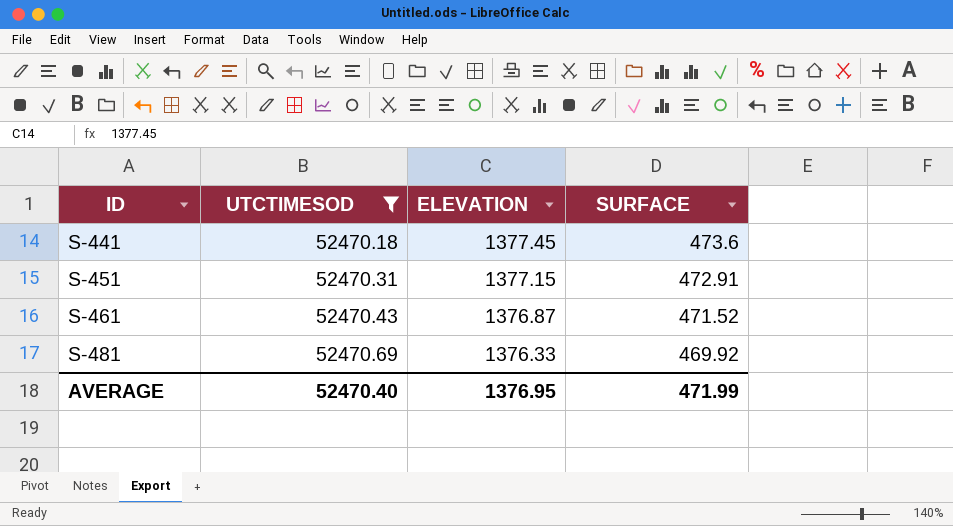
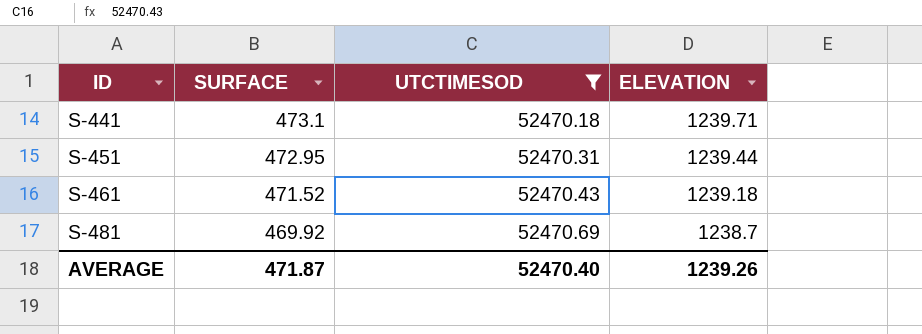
column SURFACE | position: 4 -> 2
S-441 | SURFACE: 473.6 -> 473.1
S-441 | ELEVATION: 1377.45 -> 1239.71
S-451 | SURFACE: 472.91 -> 472.95
S-451 | ELEVATION: 1377.15 -> 1239.44
S-461 | ELEVATION: 1376.87 -> 1239.18
S-481 | ELEVATION: 1376.33 -> 1238.7
AVERAGE | SURFACE: 471.99 -> 471.87
AVERAGE | ELEVATION: 1376.95 -> 1239.26

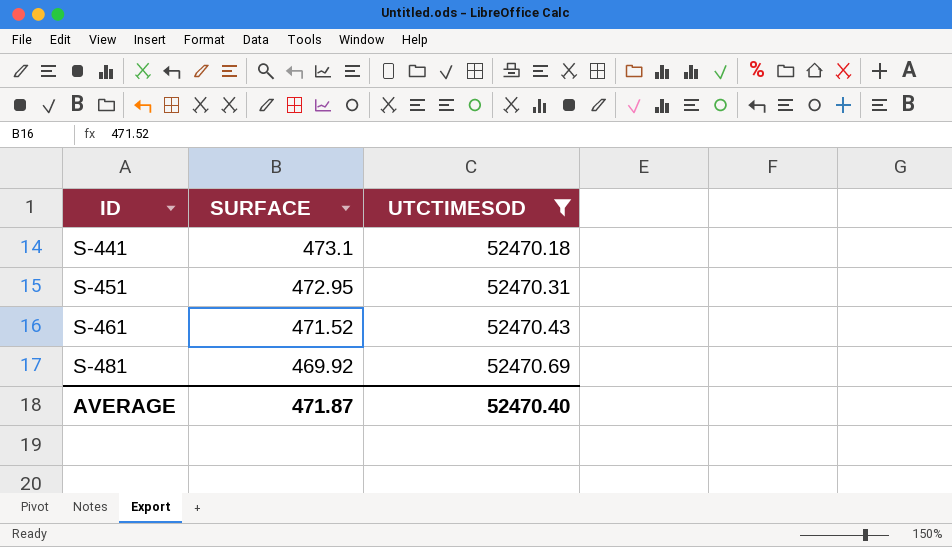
column ELEVATION | position: 4 -> none

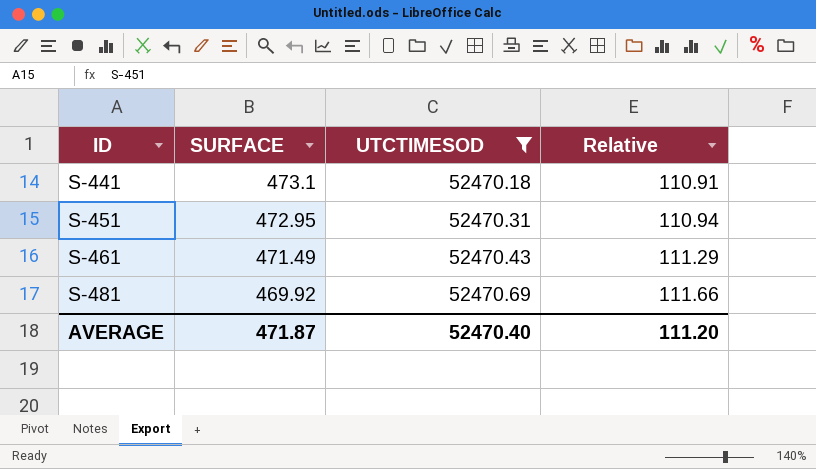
column Relative | formula: none -> [UTCTIMESOD] / [SURFACE]
S-461 | SURFACE: 471.52 -> 471.49

